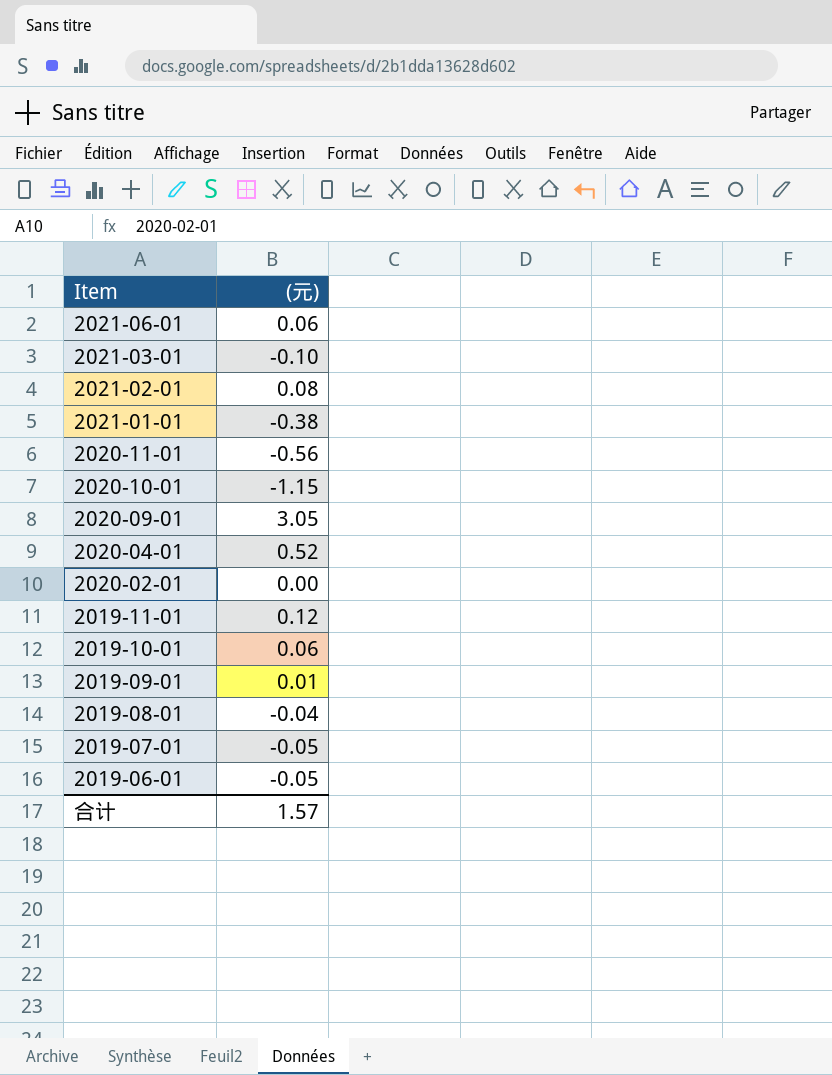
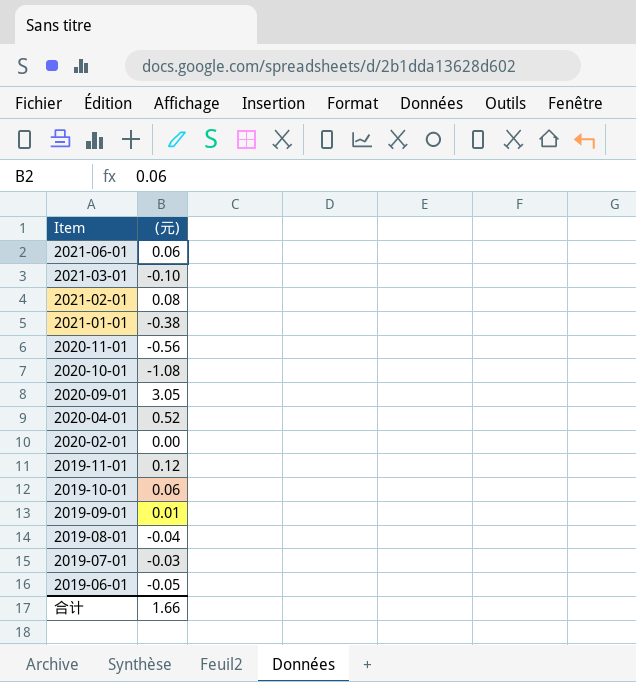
2020-10-01 | (元): -1.15 -> -1.08
2019-07-01 | (元): -0.05 -> -0.03
合计 | (元): 1.57 -> 1.66

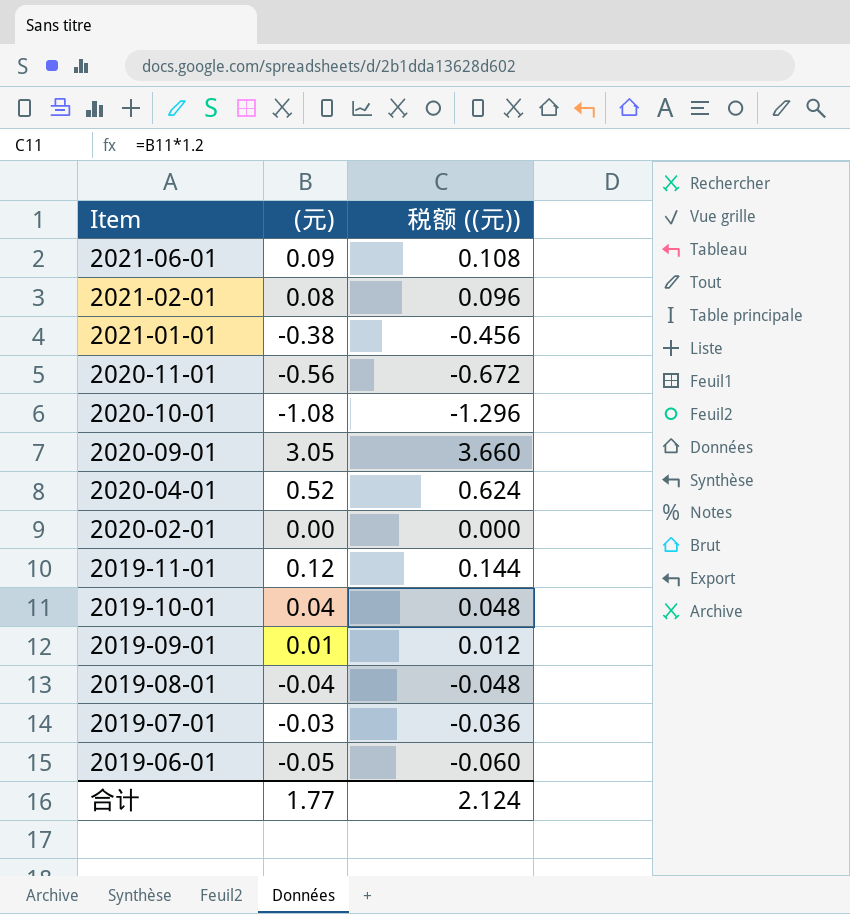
column 税额 ((元)) | formula: none -> [(元)] * 1.2
row 2021-03-01: -0.10 -> none
2021-06-01 | (元): 0.06 -> 0.09
2019-10-01 | (元): 0.06 -> 0.04
合计 | (元): 1.66 -> 1.77

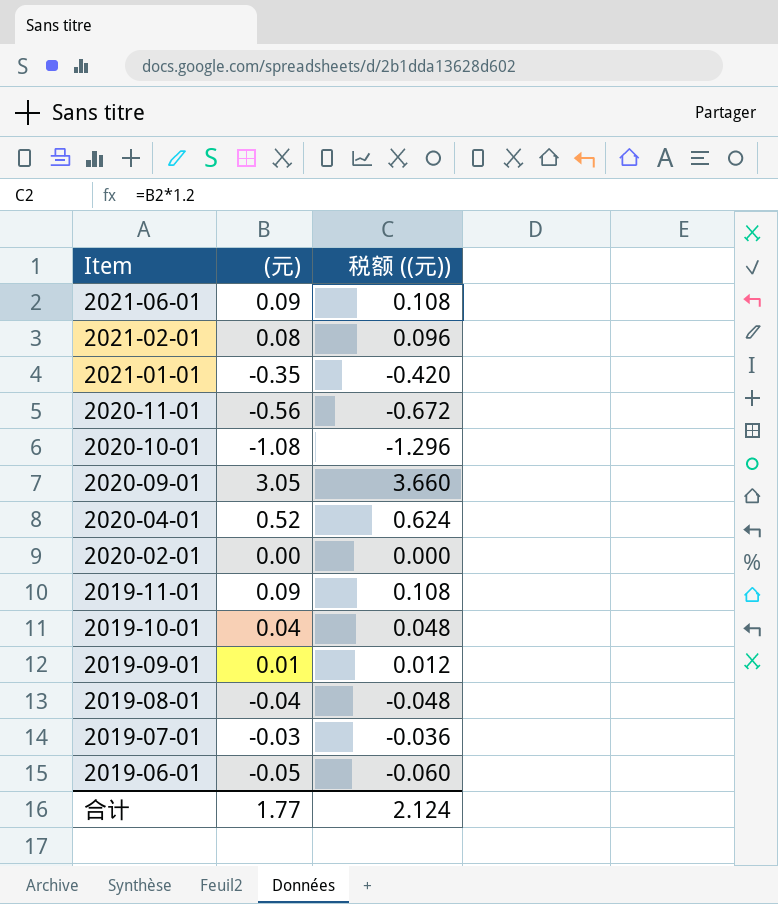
2021-01-01 | (元): -0.38 -> -0.35
2021-01-01 | 税额 ((元)): -0.456 -> -0.420
2019-11-01 | (元): 0.12 -> 0.09
2019-11-01 | 税额 ((元)): 0.144 -> 0.108

